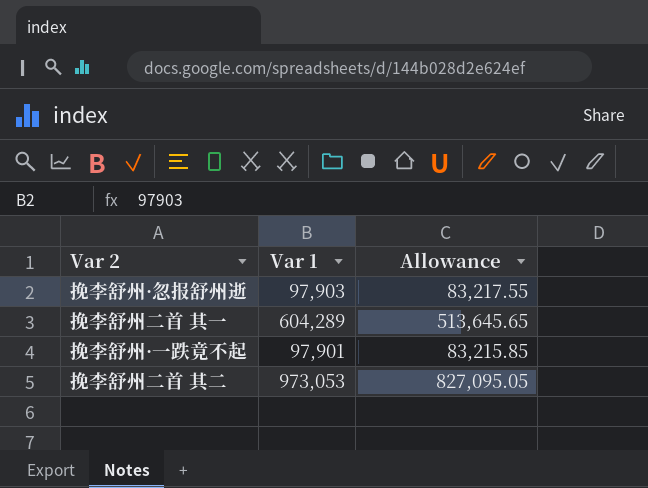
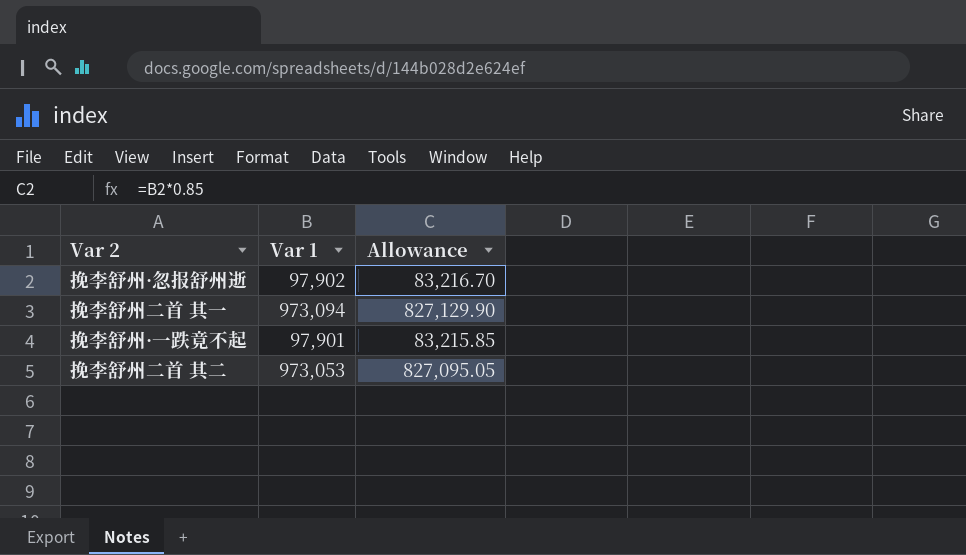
挽李舒州·忽报舒州逝 | Var 1: 97,903 -> 97,902
挽李舒州·忽报舒州逝 | Allowance: 83,217.55 -> 83,216.70
挽李舒州二首 其一 | Var 1: 604,289 -> 973,094
挽李舒州二首 其一 | Allowance: 513,645.65 -> 827,129.90

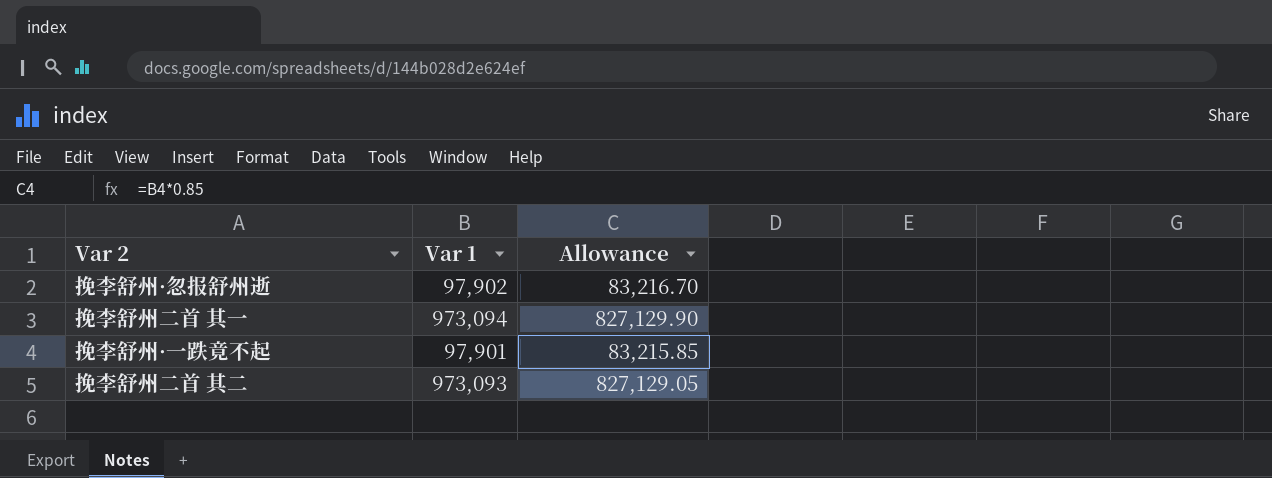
挽李舒州二首 其二 | Var 1: 973,053 -> 973,093
挽李舒州二首 其二 | Allowance: 827,095.05 -> 827,129.05

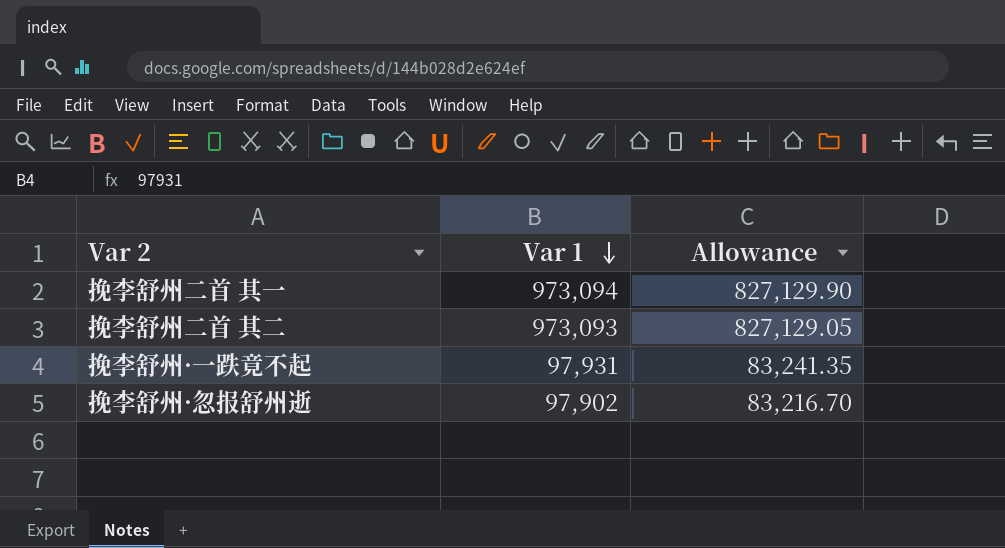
row order: none -> Var 1 descending
挽李舒州·一跌竟不起 | Var 1: 97,901 -> 97,931
挽李舒州·一跌竟不起 | Allowance: 83,215.85 -> 83,241.35

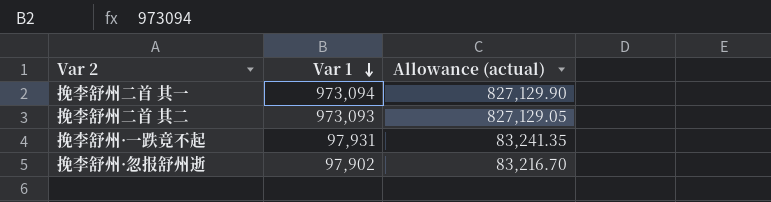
column name: Allowance -> Allowance (actual)

